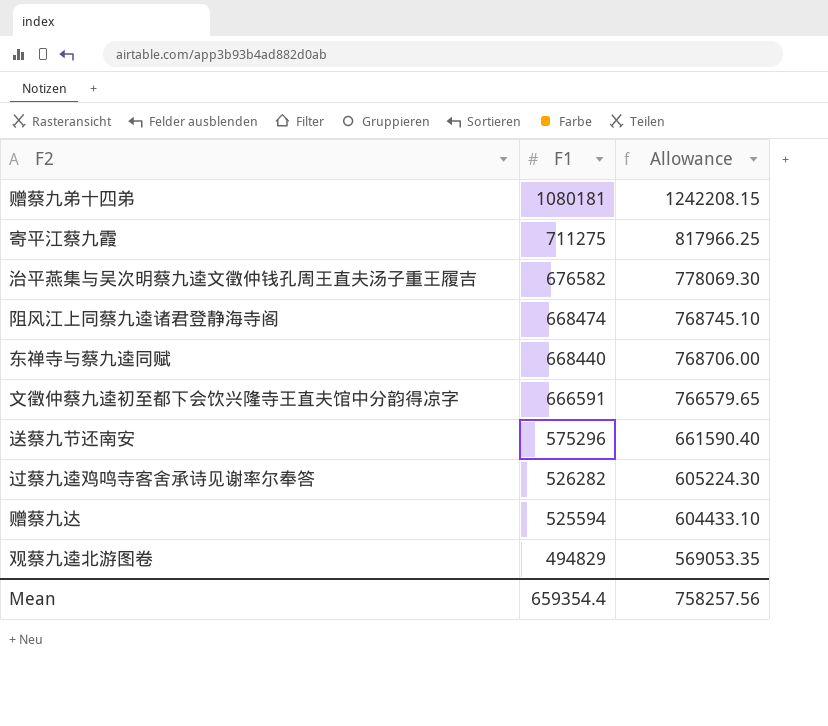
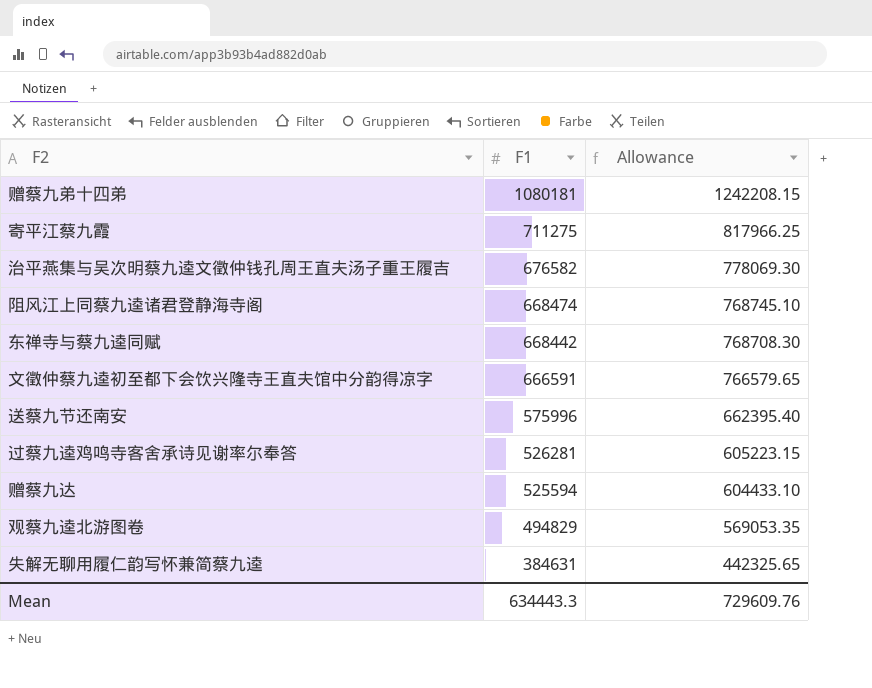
东禅寺与蔡九逵同赋 | F1: 668440 -> 668442
东禅寺与蔡九逵同赋 | Allowance: 768706.00 -> 768708.30
送蔡九节还南安 | F1: 575296 -> 575996
送蔡九节还南安 | Allowance: 661590.40 -> 662395.40
过蔡九逵鸡鸣寺客舍承诗见谢率尔奉答 | F1: 526282 -> 526281
过蔡九逵鸡鸣寺客舍承诗见谢率尔奉答 | Allowance: 605224.30 -> 605223.15
row 失解无聊用履仁韵写怀兼简蔡九逵: none -> 384631 | 442325.65
Mean | F1: 659354.4 -> 634443.3
Mean | Allowance: 758257.56 -> 729609.76

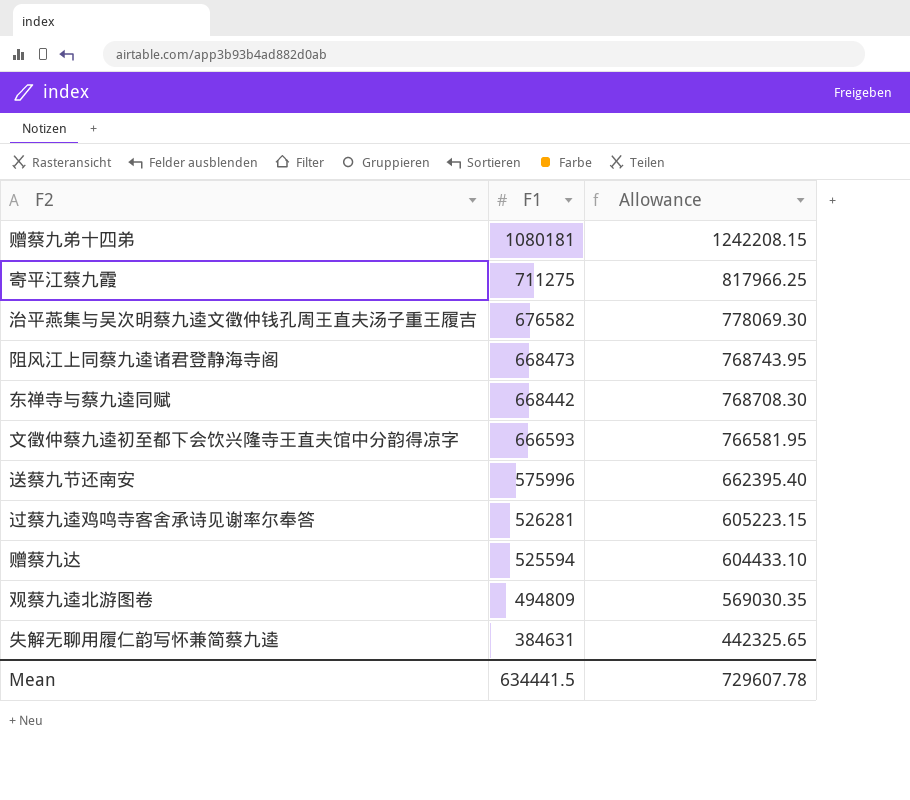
阻风江上同蔡九逵诸君登静海寺阁 | F1: 668474 -> 668473
阻风江上同蔡九逵诸君登静海寺阁 | Allowance: 768745.10 -> 768743.95
文徵仲蔡九逵初至都下会饮兴隆寺王直夫馆中分韵得凉字 | F1: 666591 -> 666593
文徵仲蔡九逵初至都下会饮兴隆寺王直夫馆中分韵得凉字 | Allowance: 766579.65 -> 766581.95
观蔡九逵北游图卷 | F1: 494829 -> 494809
观蔡九逵北游图卷 | Allowance: 569053.35 -> 569030.35
Mean | F1: 634443.3 -> 634441.5
Mean | Allowance: 729609.76 -> 729607.78

